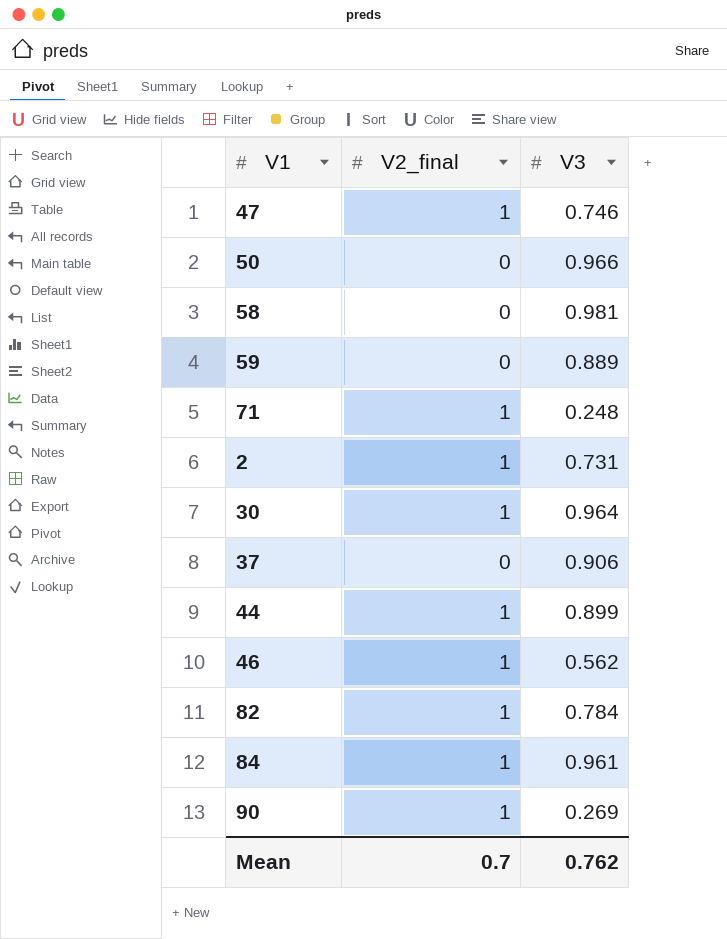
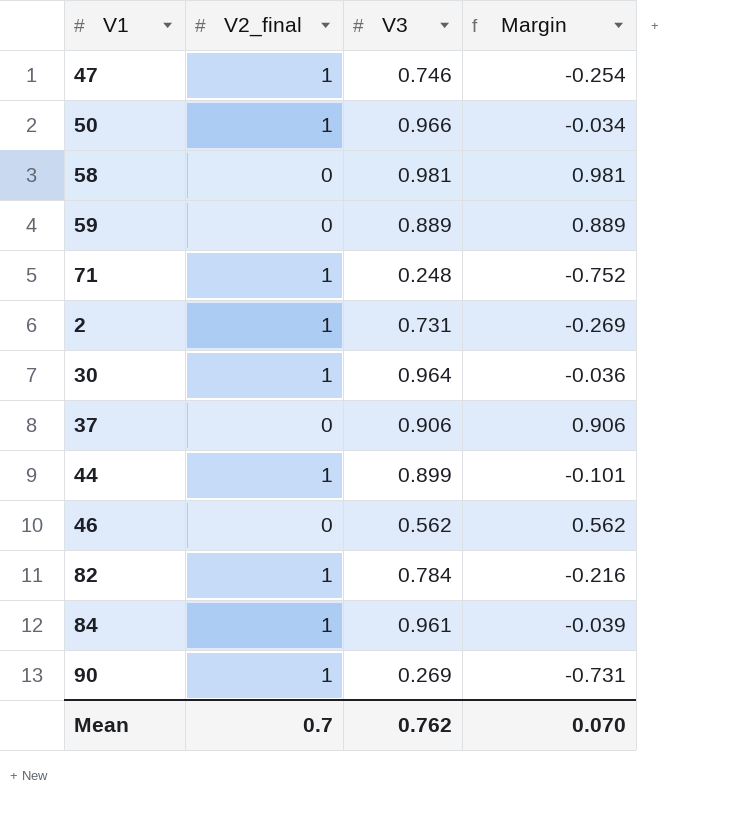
column Margin | formula: none -> [V3] - [V2_final]
50 | V2_final: 0 -> 1
46 | V2_final: 1 -> 0

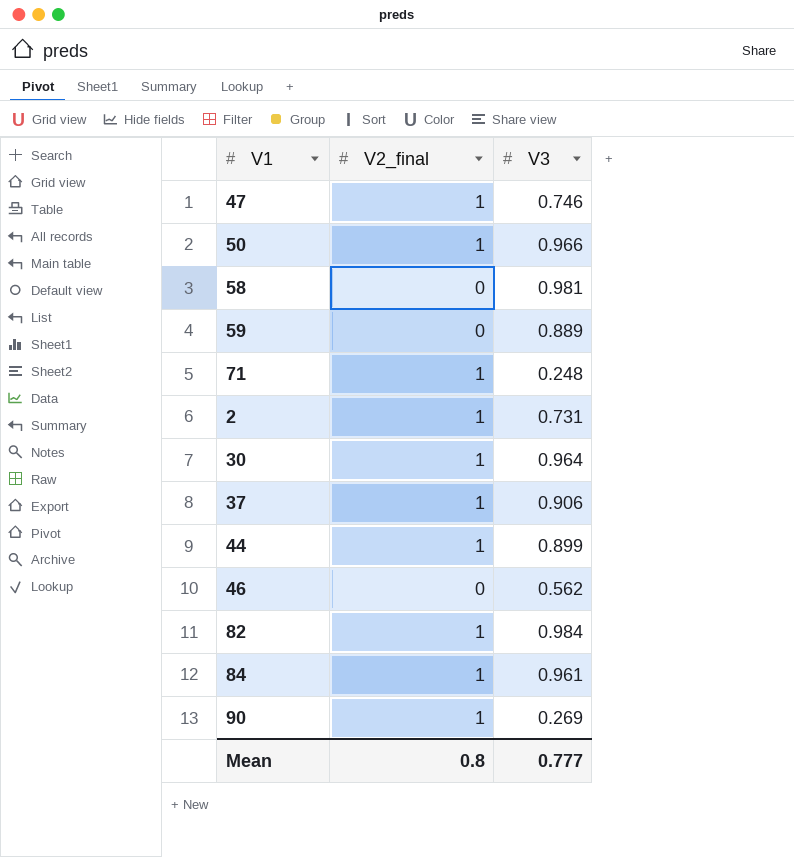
column Margin | formula: [V3] - [V2_final] -> none
37 | V2_final: 0 -> 1
82 | V3: 0.784 -> 0.984
Mean | V2_final: 0.7 -> 0.8
Mean | V3: 0.762 -> 0.777

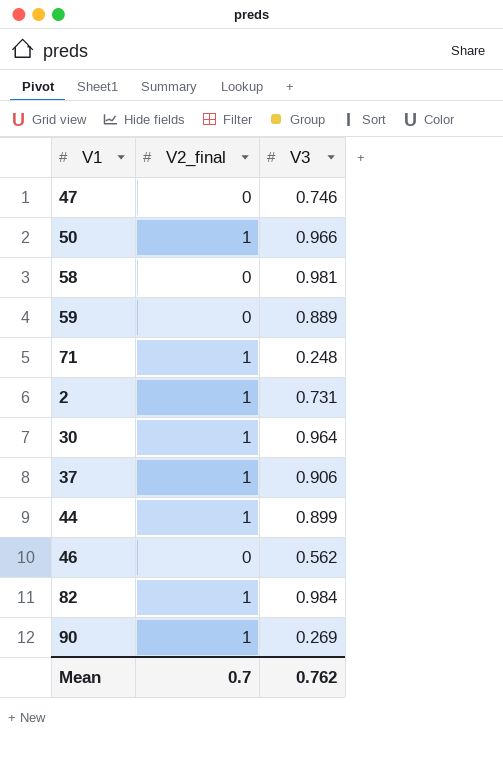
row 84: 1 | 0.961 -> none
47 | V2_final: 1 -> 0
Mean | V2_final: 0.8 -> 0.7
Mean | V3: 0.777 -> 0.762

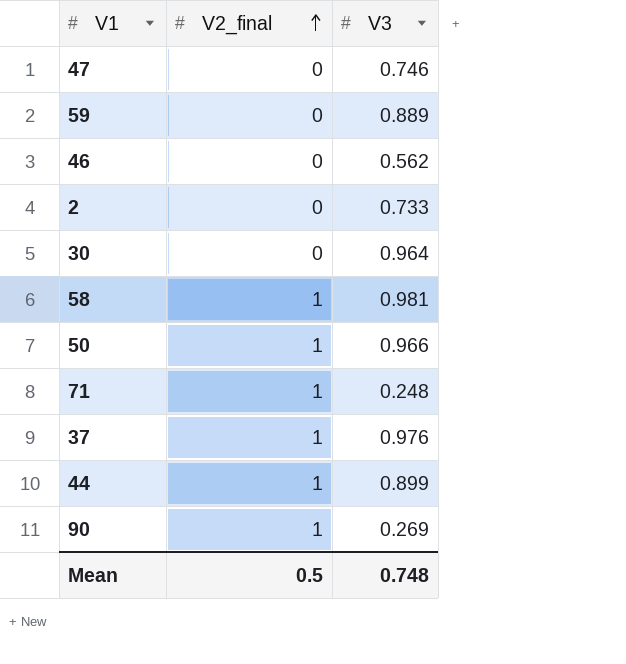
row order: none -> V2_final ascending
row 82: 1 | 0.984 -> none
2 | V2_final: 1 -> 0
2 | V3: 0.731 -> 0.733
30 | V2_final: 1 -> 0
58 | V2_final: 0 -> 1
37 | V3: 0.906 -> 0.976
Mean | V2_final: 0.7 -> 0.5
Mean | V3: 0.762 -> 0.748

